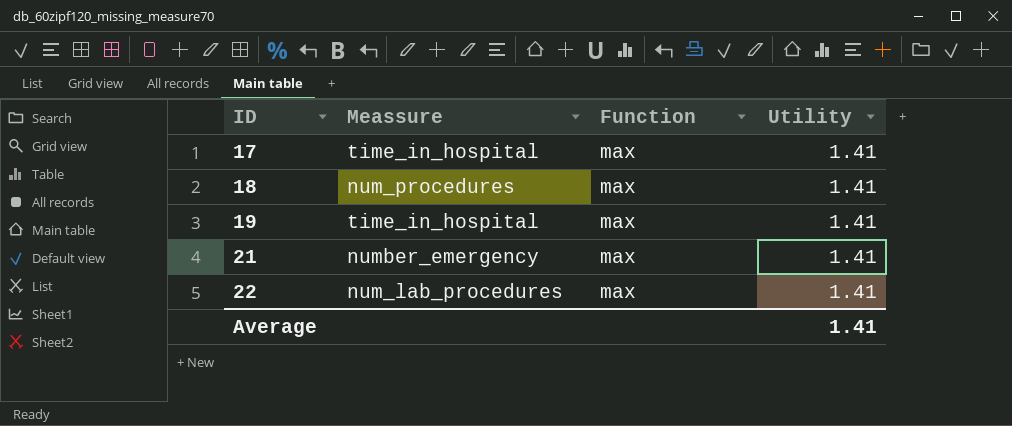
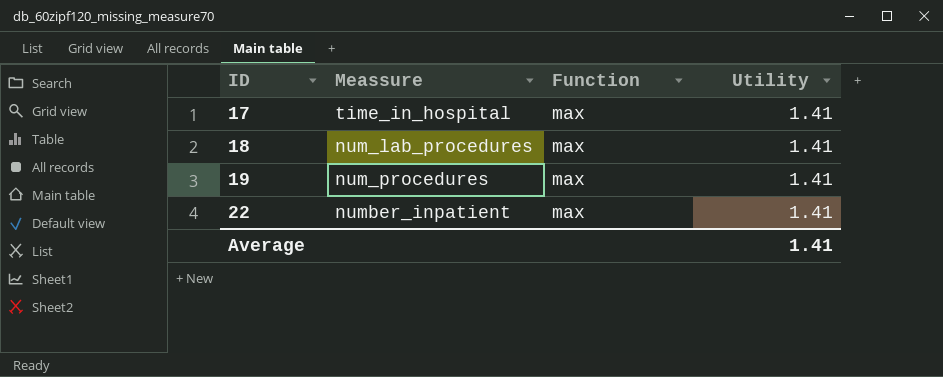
row 21: number_emergency | max | 1.41 -> none
18 | Meassure: num_procedures -> num_lab_procedures
19 | Meassure: time_in_hospital -> num_procedures
22 | Meassure: num_lab_procedures -> number_inpatient

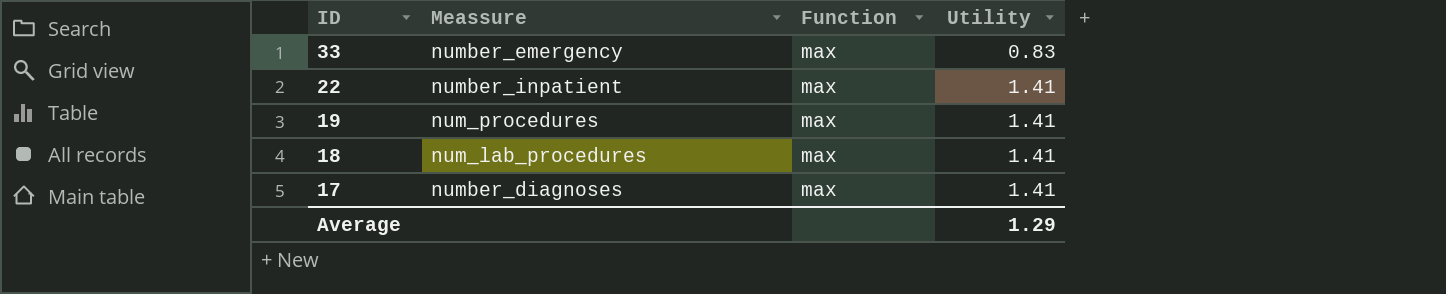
row order: ID ascending -> ID descending
row 33: none -> number_emergency | max | 0.83
17 | Meassure: time_in_hospital -> number_diagnoses
Average | Utility: 1.41 -> 1.29

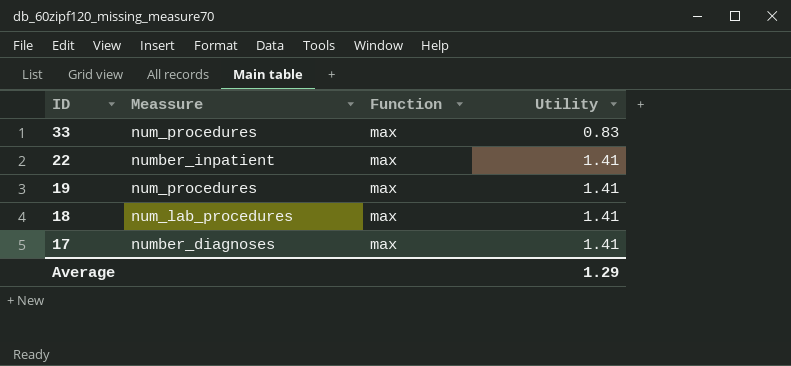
33 | Meassure: number_emergency -> num_procedures

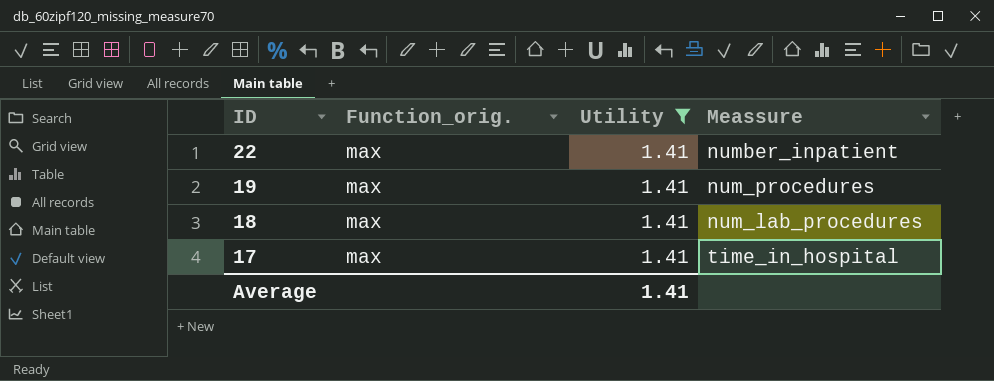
filter: none -> Utility = 1.41
column name: Function -> Function_orig.
column Meassure | position: 2 -> 4
17 | Meassure: number_diagnoses -> time_in_hospital
Average | Utility: 1.29 -> 1.41

